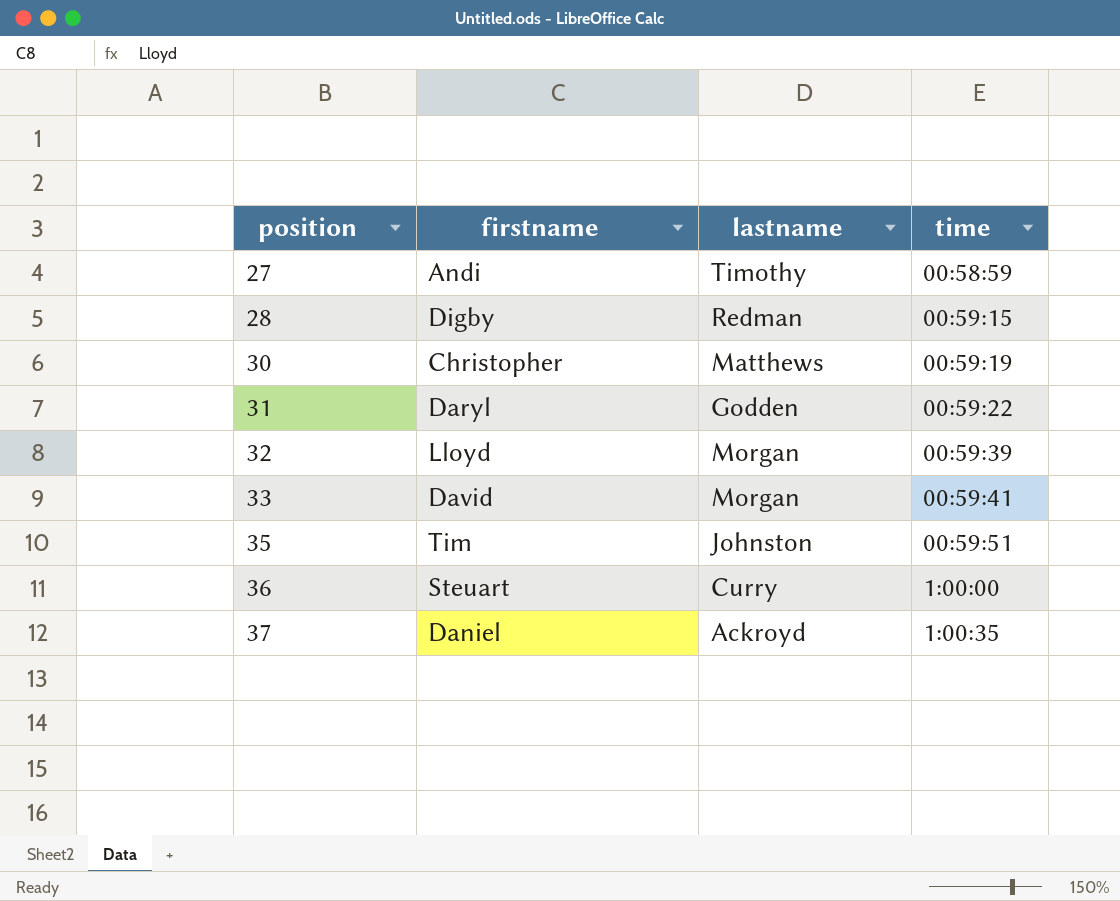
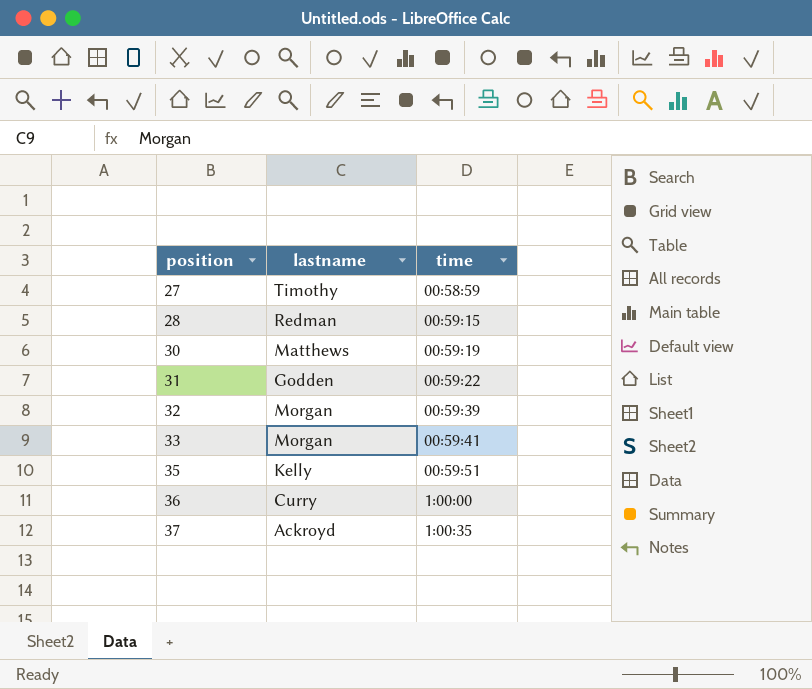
column firstname | position: 2 -> none
35 | lastname: Johnston -> Kelly

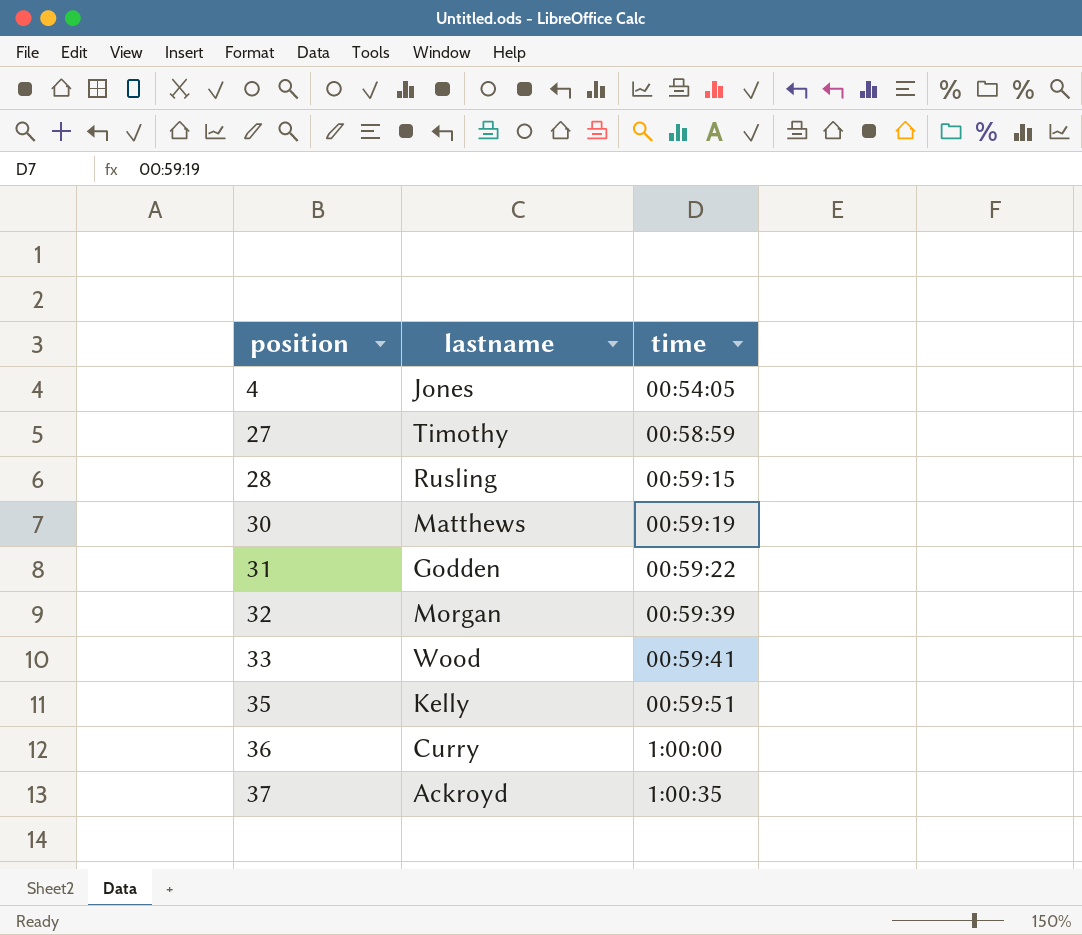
row 4: none -> Jones | 00:54:05
28 | lastname: Redman -> Rusling
33 | lastname: Morgan -> Wood

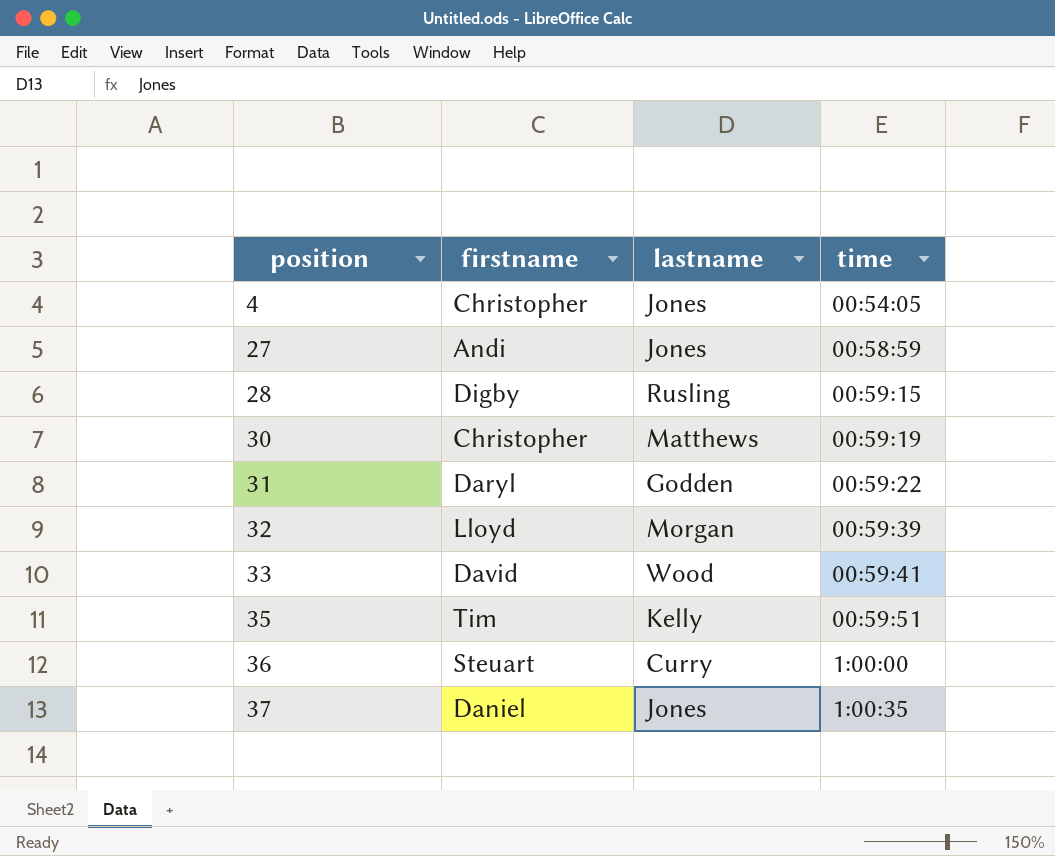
column firstname | position: none -> 2
27 | lastname: Timothy -> Jones
37 | lastname: Ackroyd -> Jones

